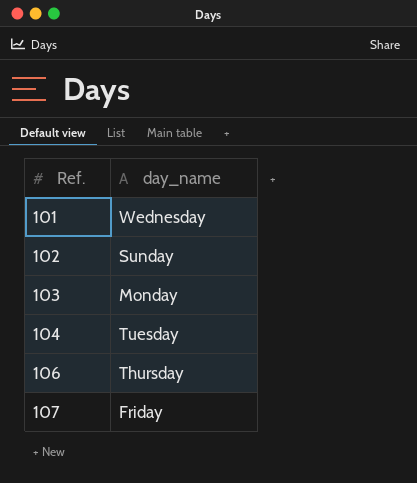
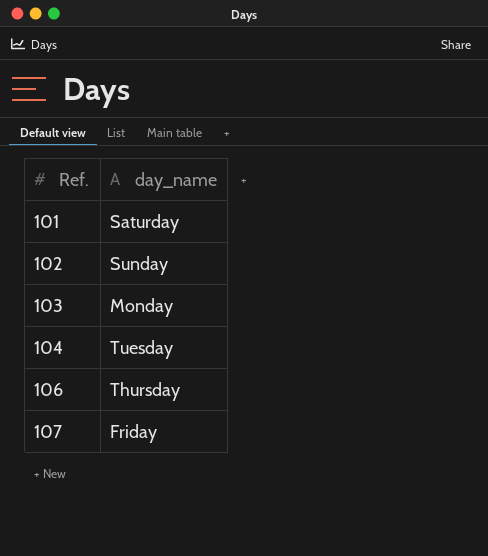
101 | day_name: Wednesday -> Saturday

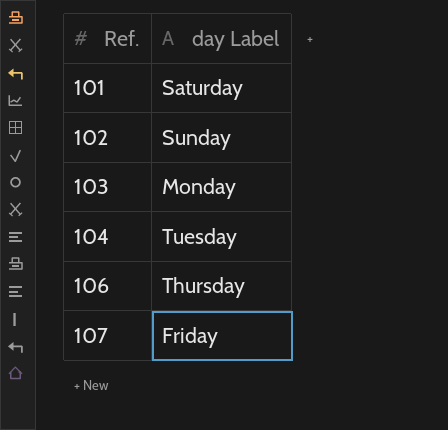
column name: day_name -> day Label

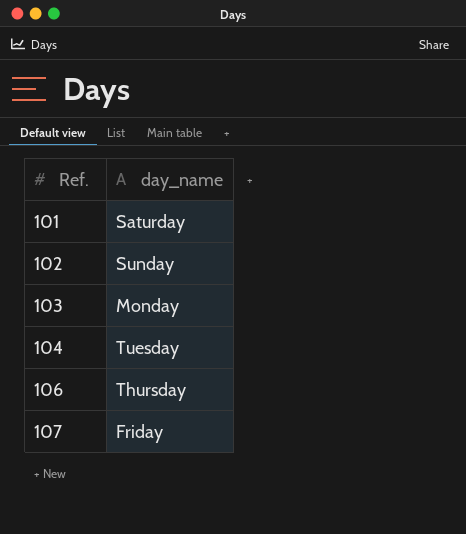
column name: day Label -> day_name

